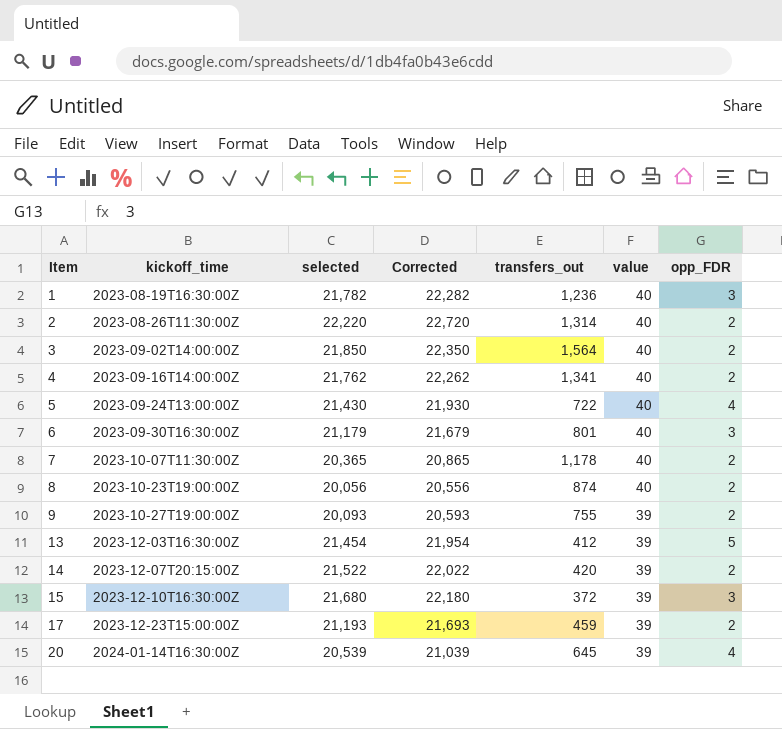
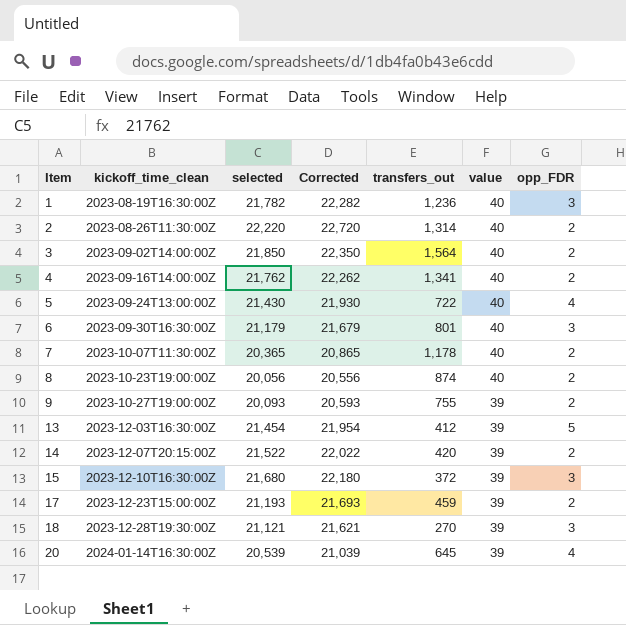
column name: kickoff_time -> kickoff_time_clean
row 18: none -> 2023-12-28T19:30:00Z | 21,121 | 21,621 | 270 | 39 | 3

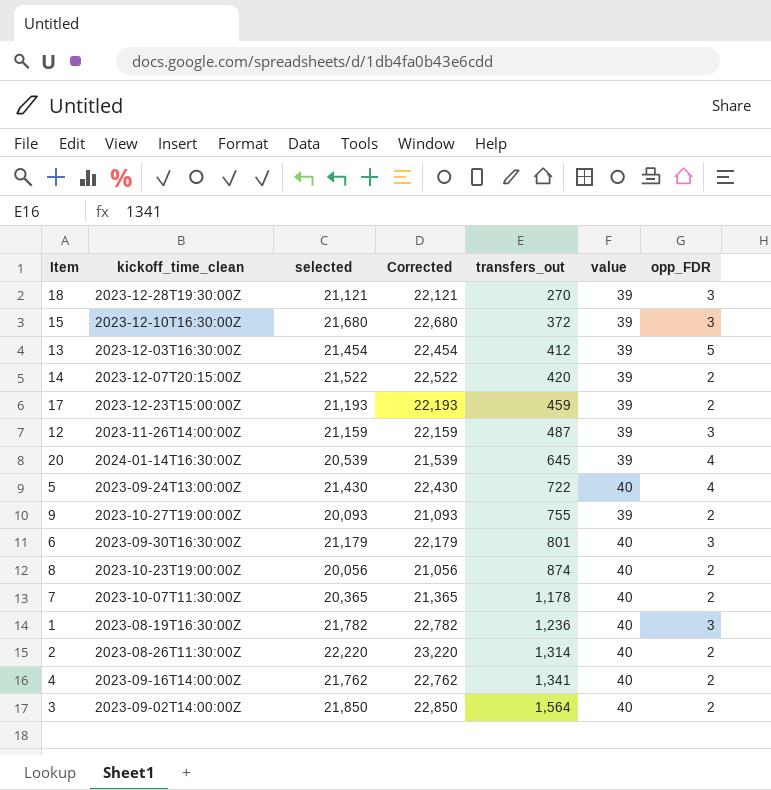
row order: Item ascending -> transfers_out ascending
column Corrected | formula: [selected] + 500 -> [selected] + 1000
row 12: none -> 2023-11-26T14:00:00Z | 21,159 | 22,159 | 487 | 39 | 3

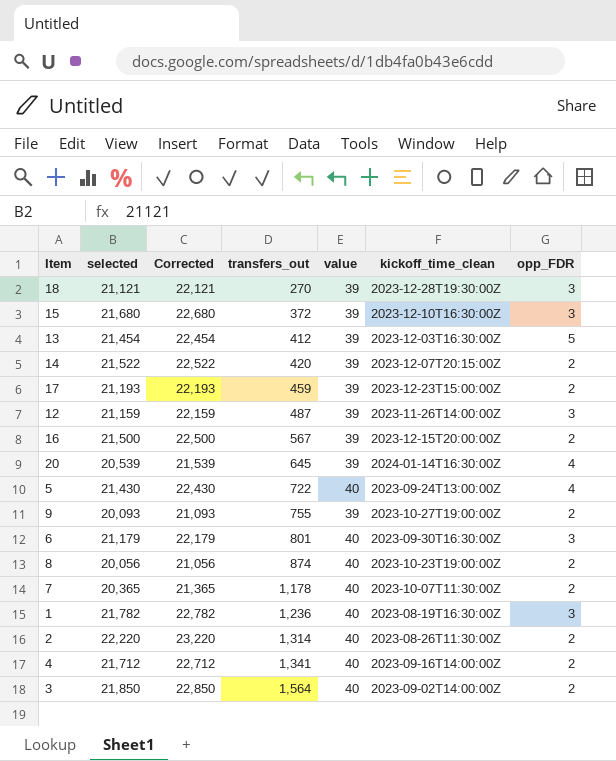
column kickoff_time_clean | position: 2 -> 6
row 16: none -> 21,500 | 22,500 | 567 | 39 | 2023-12-15T20:00:00Z | 2
4 | selected: 21,762 -> 21,712
4 | Corrected: 22,762 -> 22,712

